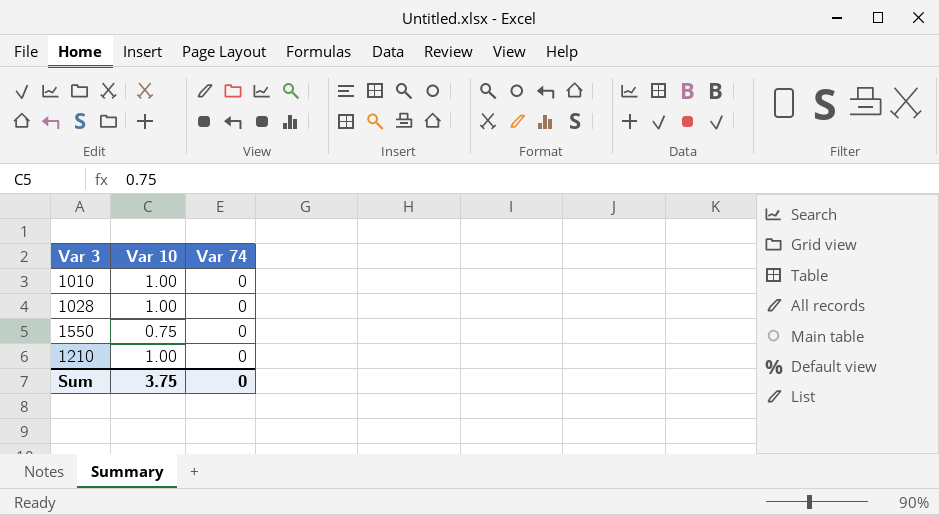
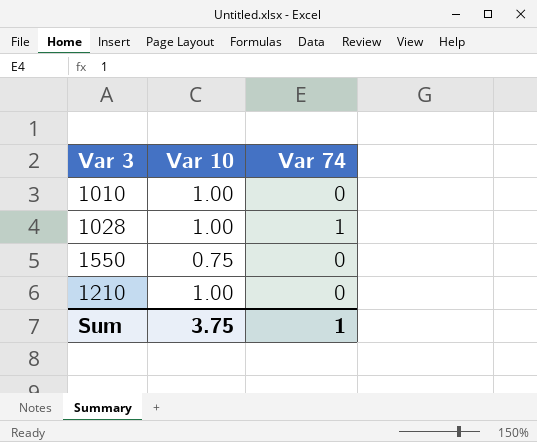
1028 | Var 74: 0 -> 1
Sum | Var 74: 0 -> 1

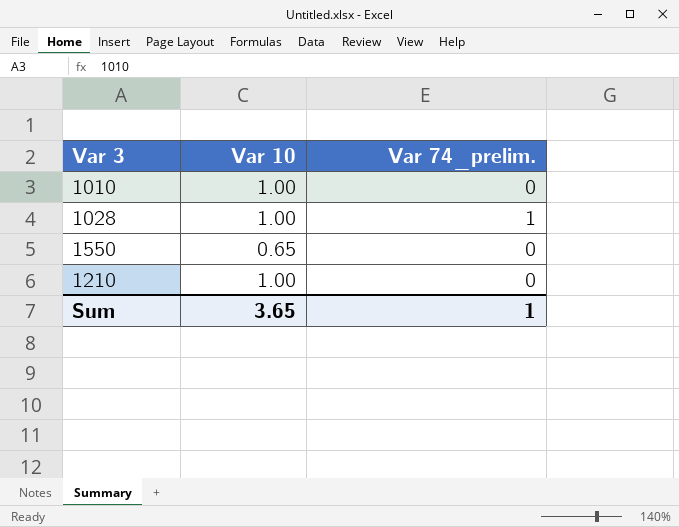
column name: Var 74 -> Var 74_prelim.
1550 | Var 10: 0.75 -> 0.65
Sum | Var 10: 3.75 -> 3.65

